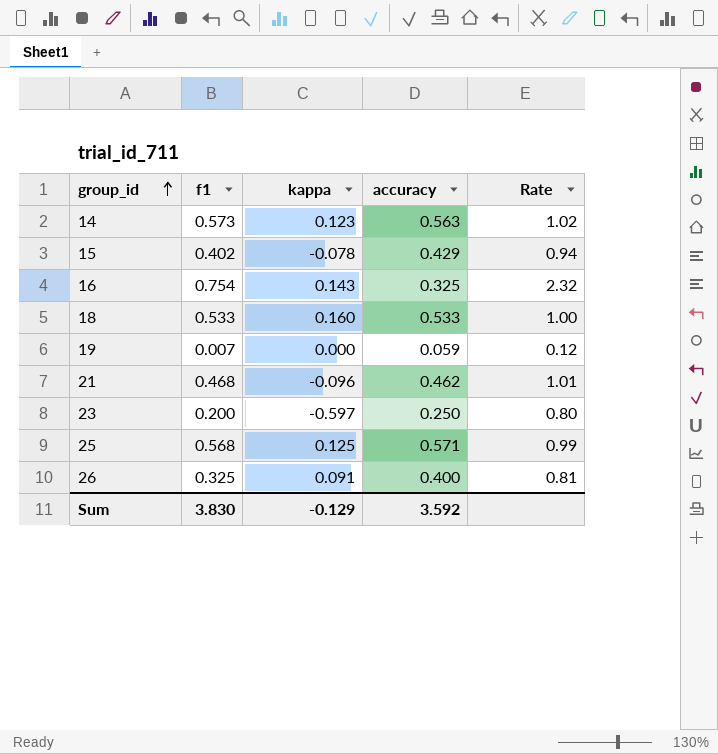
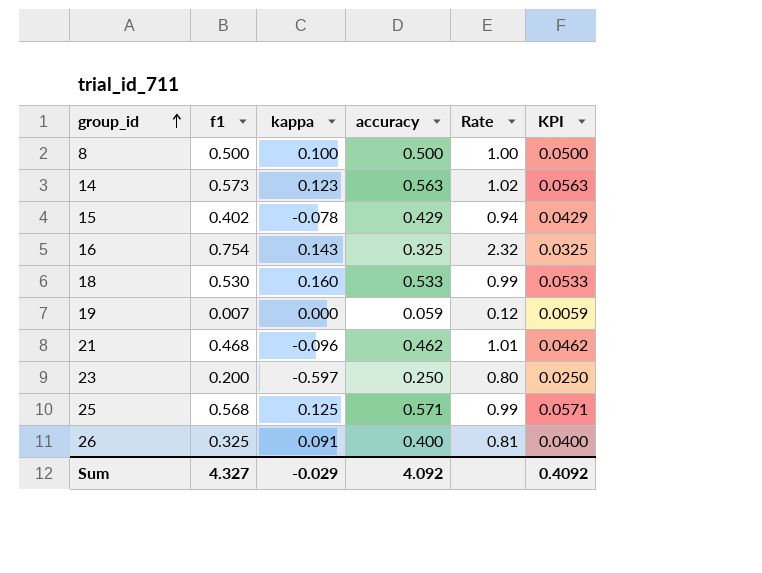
column KPI | formula: none -> [accuracy] * 0.1
row 8: none -> 0.500 | 0.100 | 0.500 | 1.00 | 0.0500
18 | f1: 0.533 -> 0.530
18 | Rate: 1.00 -> 0.99
Sum | f1: 3.830 -> 4.327
Sum | kappa: -0.129 -> -0.029
Sum | accuracy: 3.592 -> 4.092

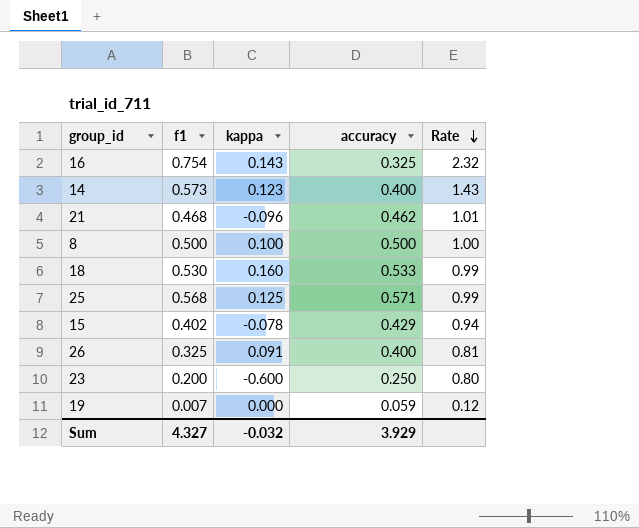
row order: group_id ascending -> Rate descending
column KPI | formula: [accuracy] * 0.1 -> none
14 | accuracy: 0.563 -> 0.400
14 | Rate: 1.02 -> 1.43
23 | kappa: -0.597 -> -0.600
Sum | kappa: -0.029 -> -0.032
Sum | accuracy: 4.092 -> 3.929

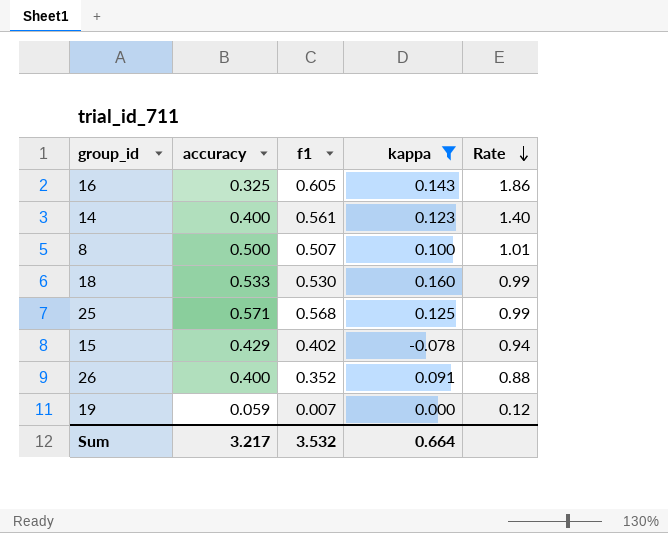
filter: none -> kappa >= -0.078
column accuracy | position: 4 -> 2
16 | f1: 0.754 -> 0.605
16 | Rate: 2.32 -> 1.86
14 | f1: 0.573 -> 0.561
14 | Rate: 1.43 -> 1.40
8 | f1: 0.500 -> 0.507
8 | Rate: 1.00 -> 1.01
26 | f1: 0.325 -> 0.352
26 | Rate: 0.81 -> 0.88
Sum | accuracy: 3.929 -> 3.217
Sum | f1: 4.327 -> 3.532
Sum | kappa: -0.032 -> 0.664

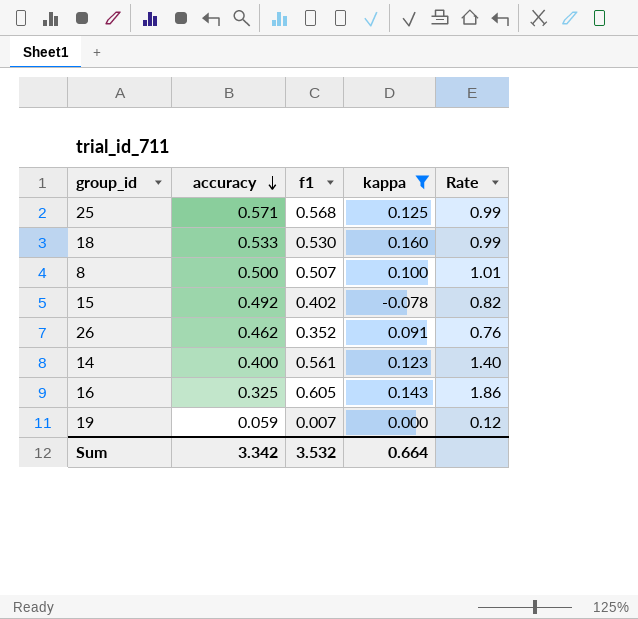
row order: Rate descending -> accuracy descending
15 | accuracy: 0.429 -> 0.492
15 | Rate: 0.94 -> 0.82
26 | accuracy: 0.400 -> 0.462
26 | Rate: 0.88 -> 0.76
Sum | accuracy: 3.217 -> 3.342

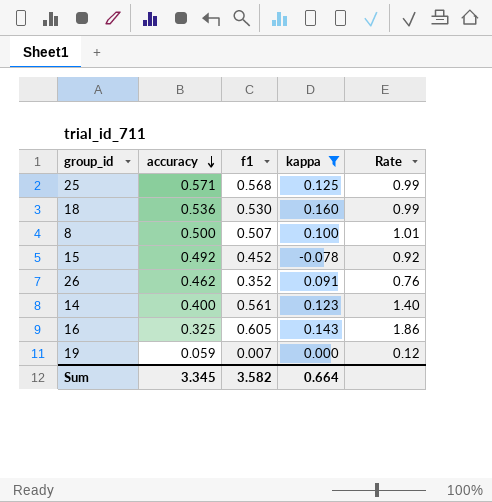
18 | accuracy: 0.533 -> 0.536
15 | f1: 0.402 -> 0.452
15 | Rate: 0.82 -> 0.92
Sum | accuracy: 3.342 -> 3.345
Sum | f1: 3.532 -> 3.582

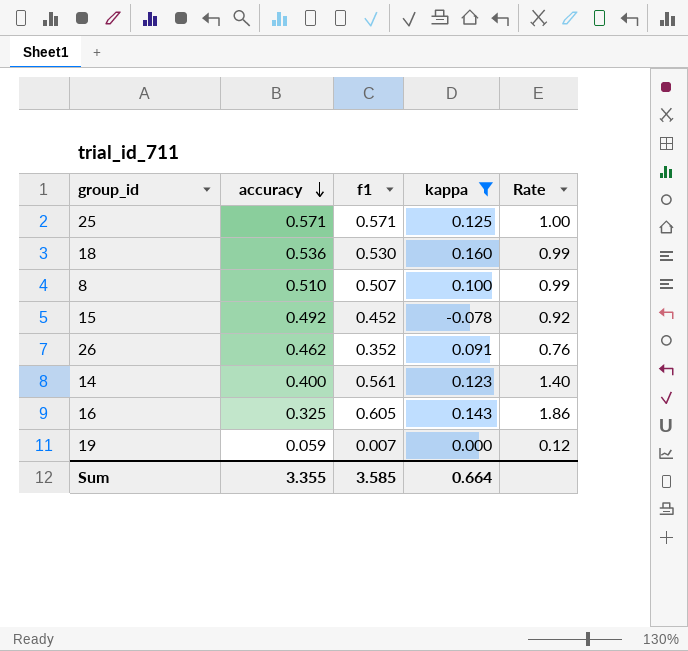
25 | f1: 0.568 -> 0.571
25 | Rate: 0.99 -> 1.00
8 | accuracy: 0.500 -> 0.510
8 | Rate: 1.01 -> 0.99
Sum | accuracy: 3.345 -> 3.355
Sum | f1: 3.582 -> 3.585

